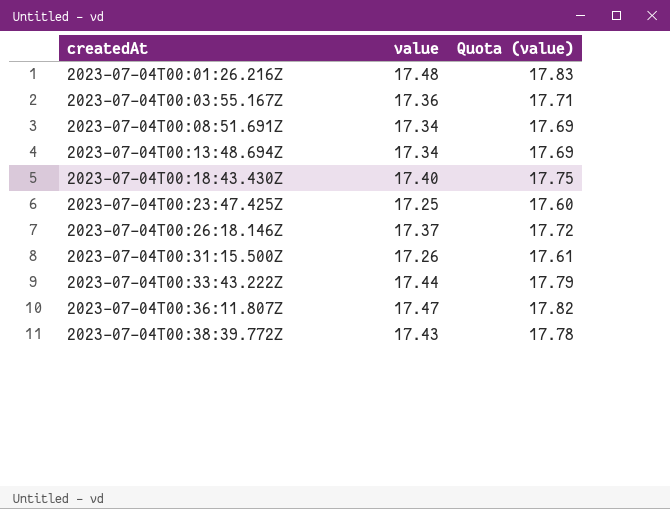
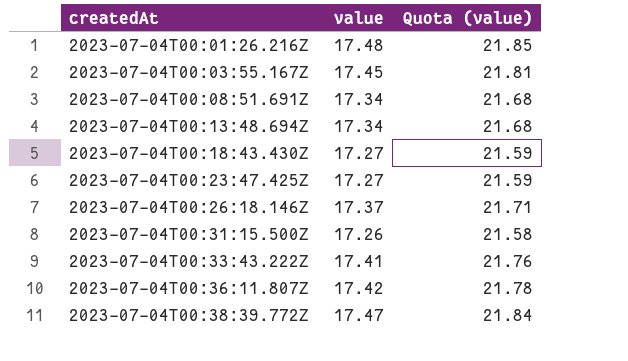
column Quota (value) | formula: [value] * 1.02 -> [value] * 1.25
2023-07-04T00:03:55.167Z | value: 17.36 -> 17.45
2023-07-04T00:18:43.430Z | value: 17.40 -> 17.27
2023-07-04T00:23:47.425Z | value: 17.25 -> 17.27
2023-07-04T00:33:43.222Z | value: 17.44 -> 17.41
2023-07-04T00:36:11.807Z | value: 17.47 -> 17.42
2023-07-04T00:38:39.772Z | value: 17.43 -> 17.47

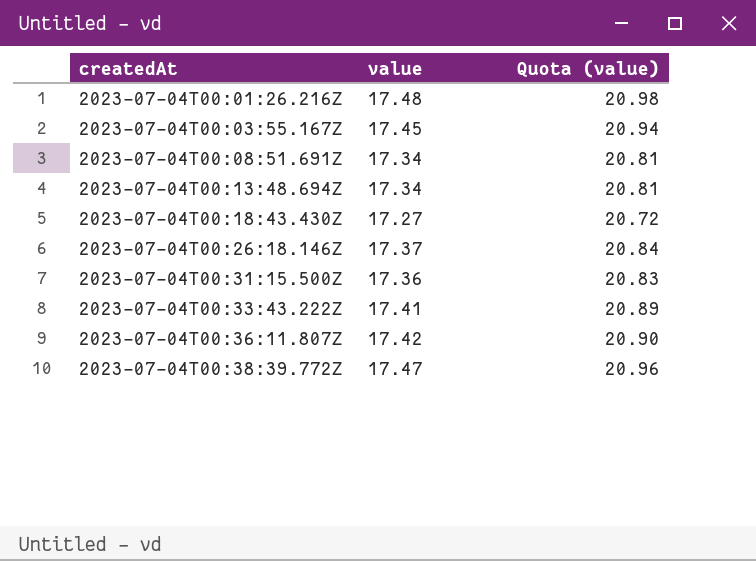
column Quota (value) | formula: [value] * 1.25 -> [value] * 1.2
row 2023-07-04T00:23:47.425Z: 17.27 | 21.59 -> none
2023-07-04T00:31:15.500Z | value: 17.26 -> 17.36

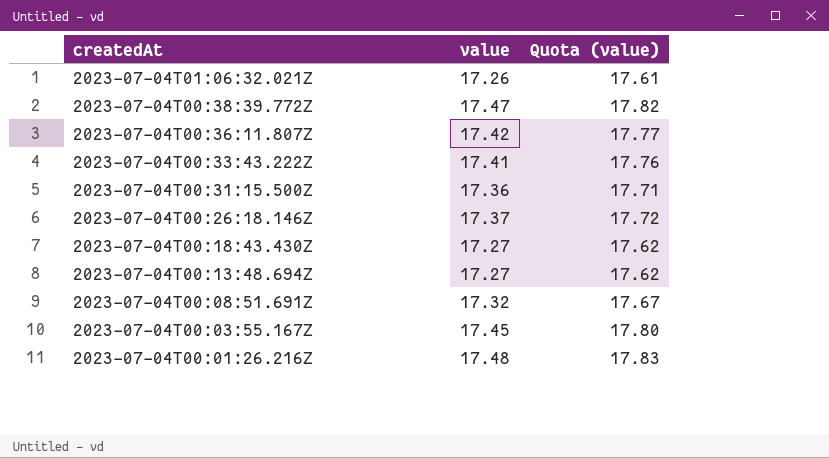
row order: createdAt ascending -> createdAt descending
column Quota (value) | formula: [value] * 1.2 -> [value] * 1.02
row 2023-07-04T01:06:32.021Z: none -> 17.26 | 17.61
2023-07-04T00:13:48.694Z | value: 17.34 -> 17.27
2023-07-04T00:08:51.691Z | value: 17.34 -> 17.32

